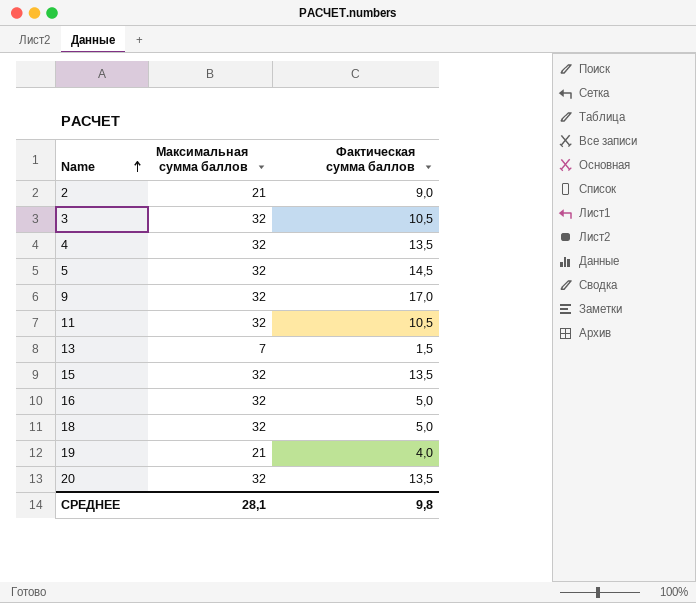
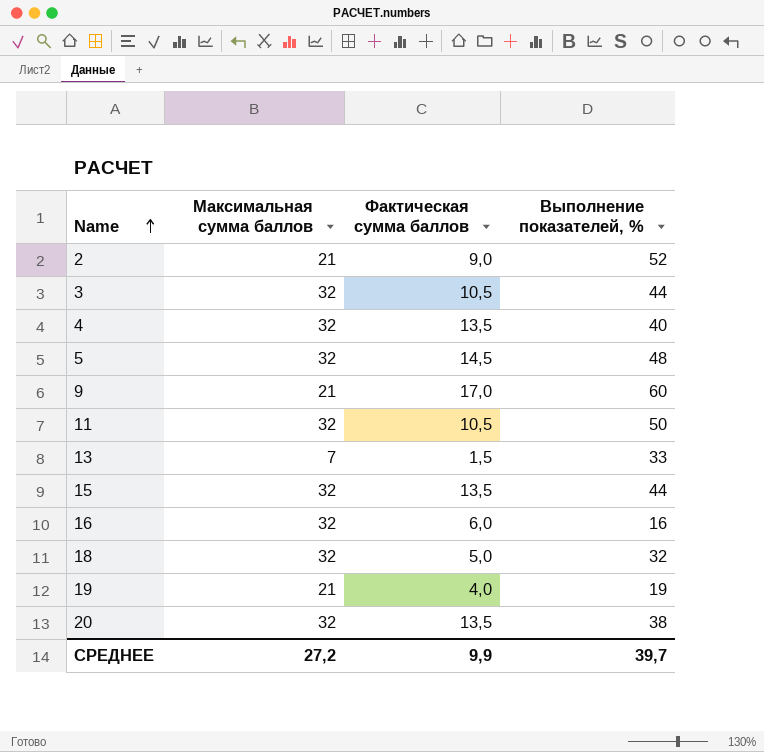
column Выполнение показателей, % | position: none -> 4
9 | Максимальная сумма баллов: 32 -> 21
16 | Фактическая сумма баллов: 5,0 -> 6,0
СРЕДНЕЕ | Максимальная сумма баллов: 28,1 -> 27,2
СРЕДНЕЕ | Фактическая сумма баллов: 9,8 -> 9,9

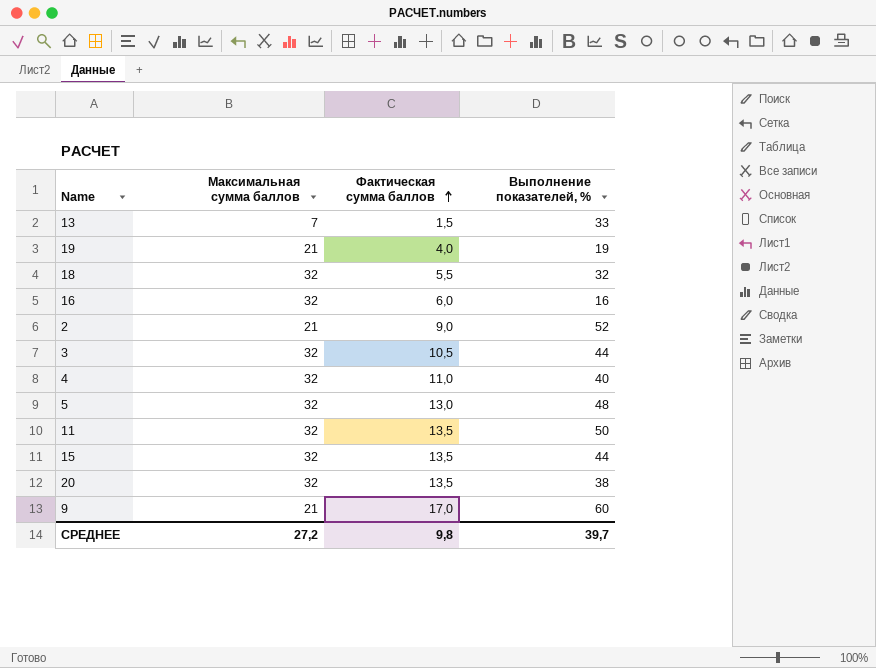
row order: Name ascending -> Фактическая сумма баллов ascending
18 | Фактическая сумма баллов: 5,0 -> 5,5
4 | Фактическая сумма баллов: 13,5 -> 11,0
5 | Фактическая сумма баллов: 14,5 -> 13,0
11 | Фактическая сумма баллов: 10,5 -> 13,5
СРЕДНЕЕ | Фактическая сумма баллов: 9,9 -> 9,8

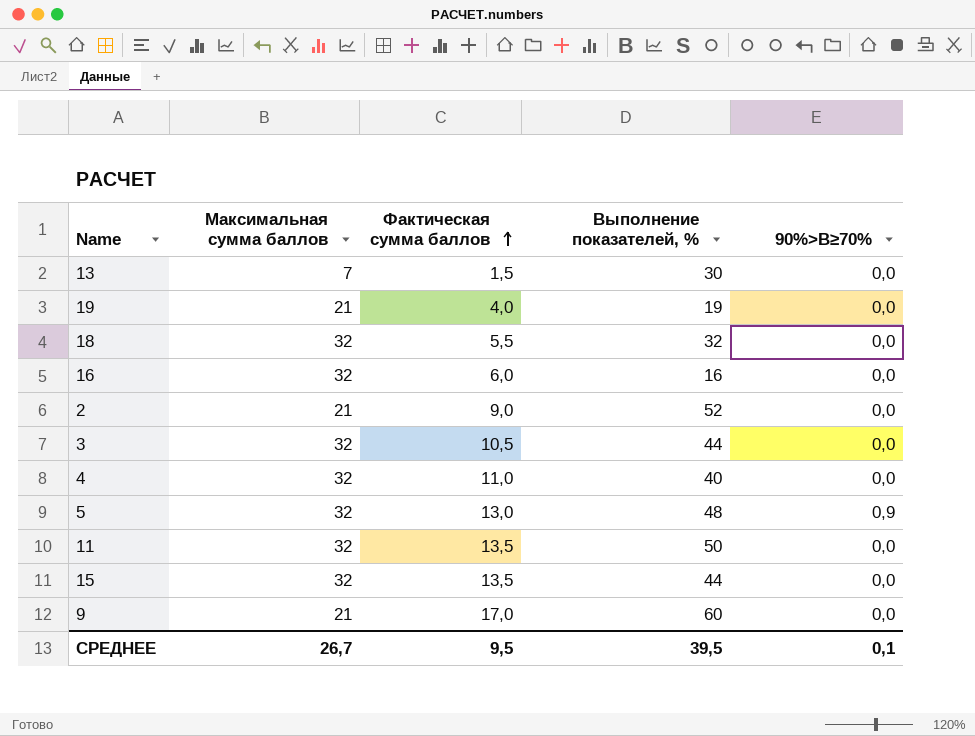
column 90%>В≥70% | position: none -> 5
row 20: 32 | 13,5 | 38 -> none
13 | Выполнение показателей, %: 33 -> 30
СРЕДНЕЕ | Максимальная сумма баллов: 27,2 -> 26,7
СРЕДНЕЕ | Фактическая сумма баллов: 9,8 -> 9,5
СРЕДНЕЕ | Выполнение показателей, %: 39,7 -> 39,5

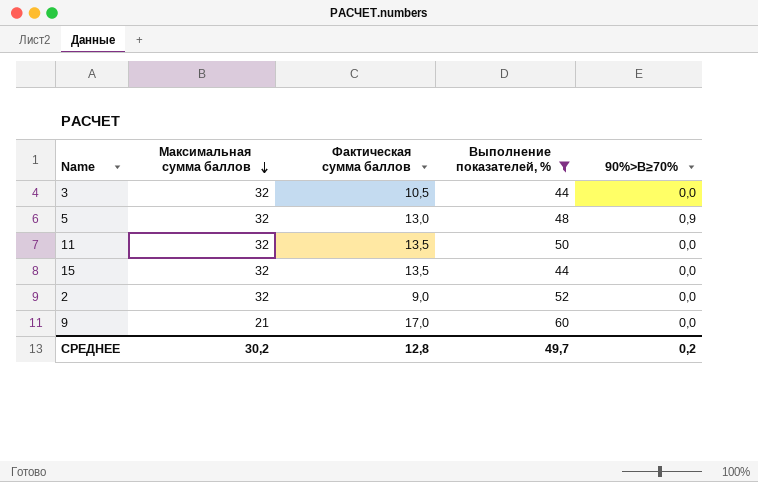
filter: none -> Выполнение показателей, % >= 44
row order: Фактическая сумма баллов ascending -> Максимальная сумма баллов descending
2 | Максимальная сумма баллов: 21 -> 32
СРЕДНЕЕ | Максимальная сумма баллов: 26,7 -> 30,2
СРЕДНЕЕ | Фактическая сумма баллов: 9,5 -> 12,8
СРЕДНЕЕ | Выполнение показателей, %: 39,5 -> 49,7
СРЕДНЕЕ | 90%>В≥70%: 0,1 -> 0,2

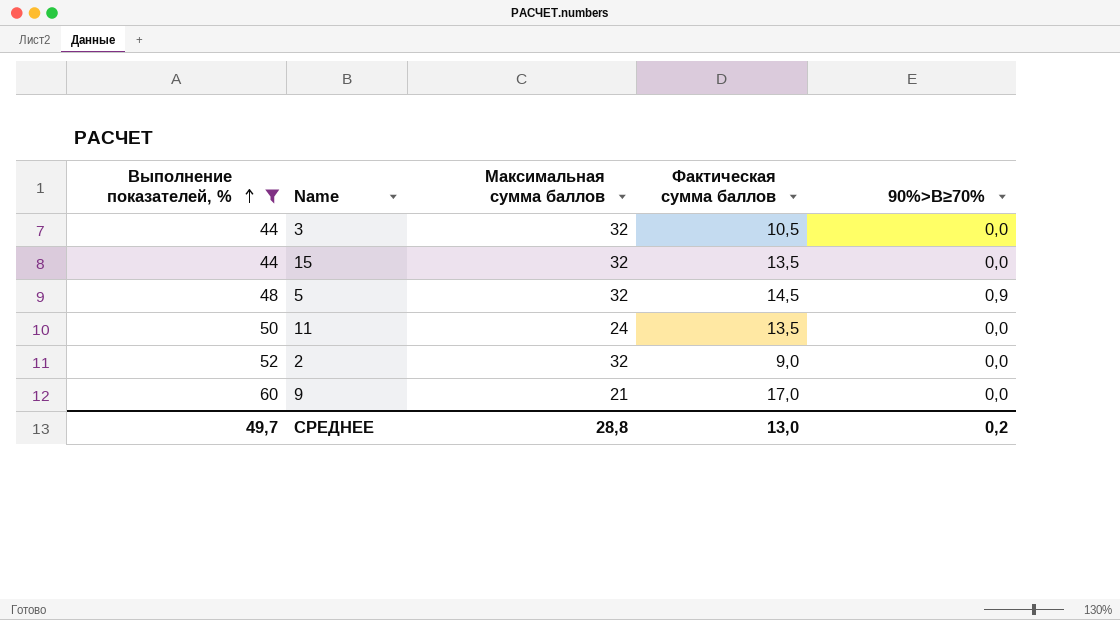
row order: Максимальная сумма баллов descending -> Выполнение показателей, % ascending
column Выполнение показателей, % | position: 4 -> 1
5 | Фактическая сумма баллов: 13,0 -> 14,5
11 | Максимальная сумма баллов: 32 -> 24
СРЕДНЕЕ | Максимальная сумма баллов: 30,2 -> 28,8
СРЕДНЕЕ | Фактическая сумма баллов: 12,8 -> 13,0

